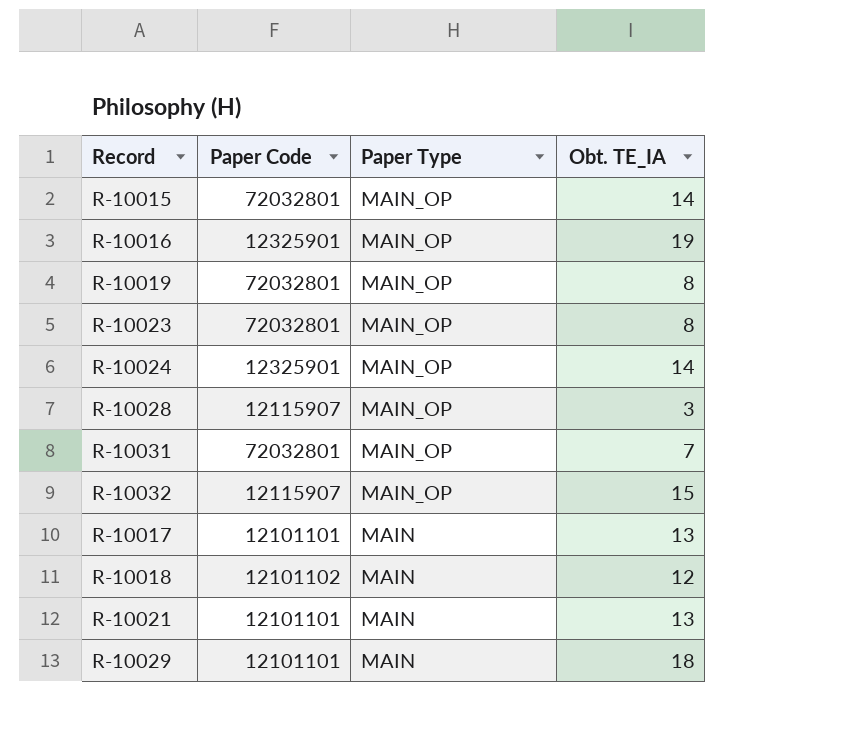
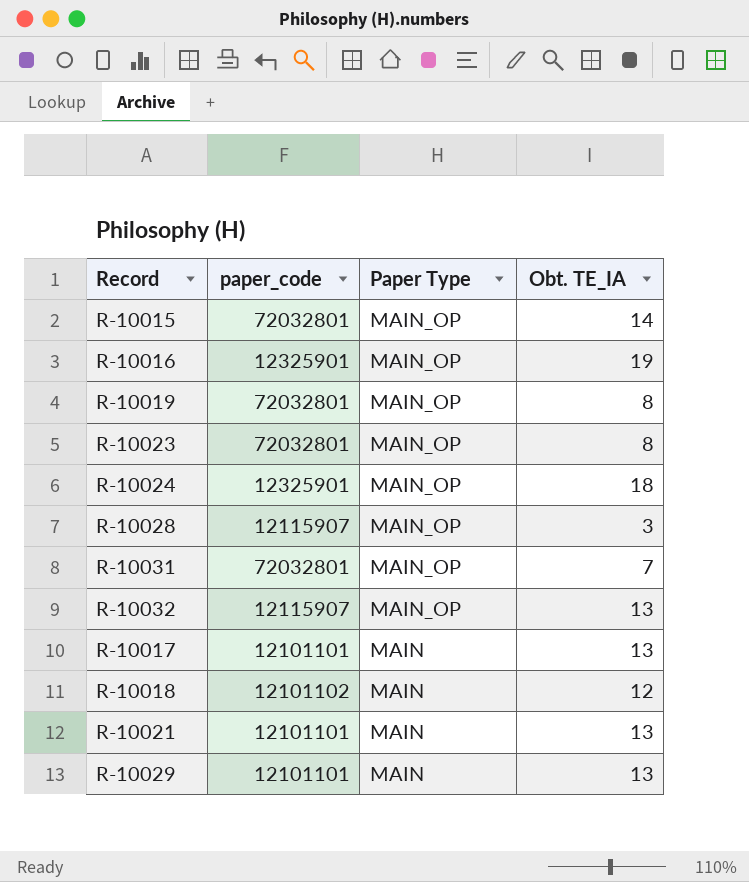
column name: Paper Code -> paper_code
R-10024 | Obt. TE_IA: 14 -> 18
R-10032 | Obt. TE_IA: 15 -> 13
R-10029 | Obt. TE_IA: 18 -> 13

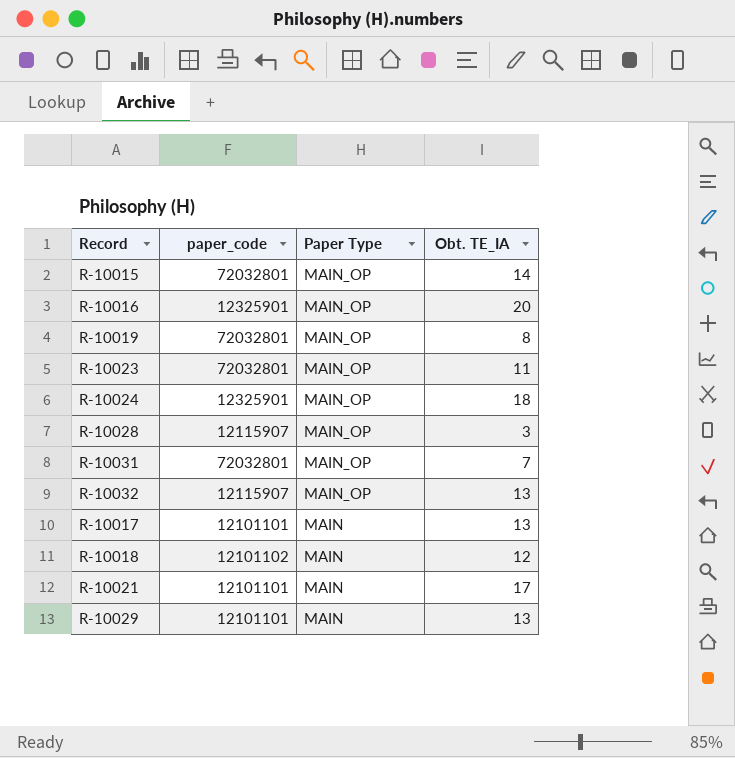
R-10016 | Obt. TE_IA: 19 -> 20
R-10023 | Obt. TE_IA: 8 -> 11
R-10021 | Obt. TE_IA: 13 -> 17

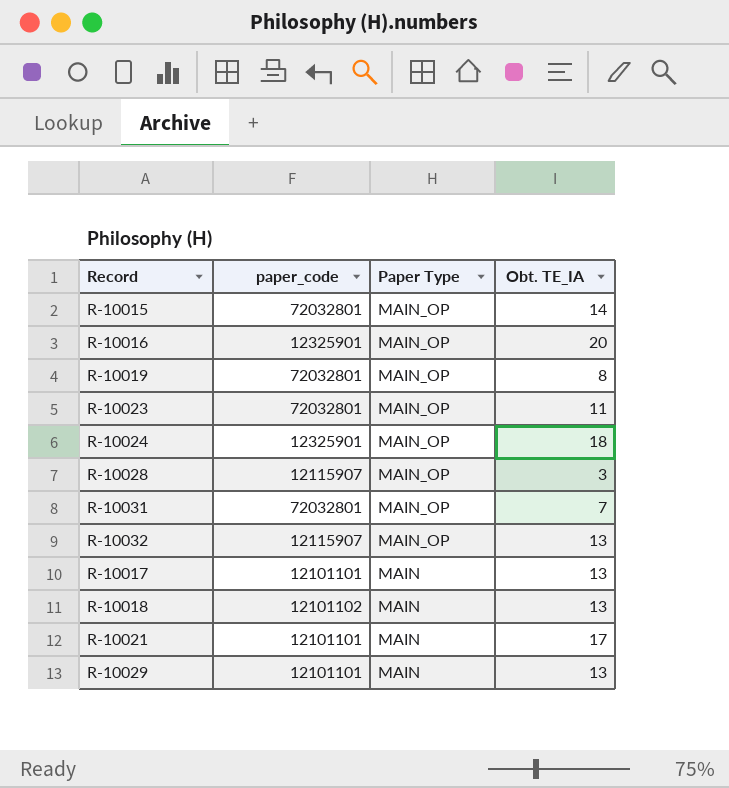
R-10018 | Obt. TE_IA: 12 -> 13

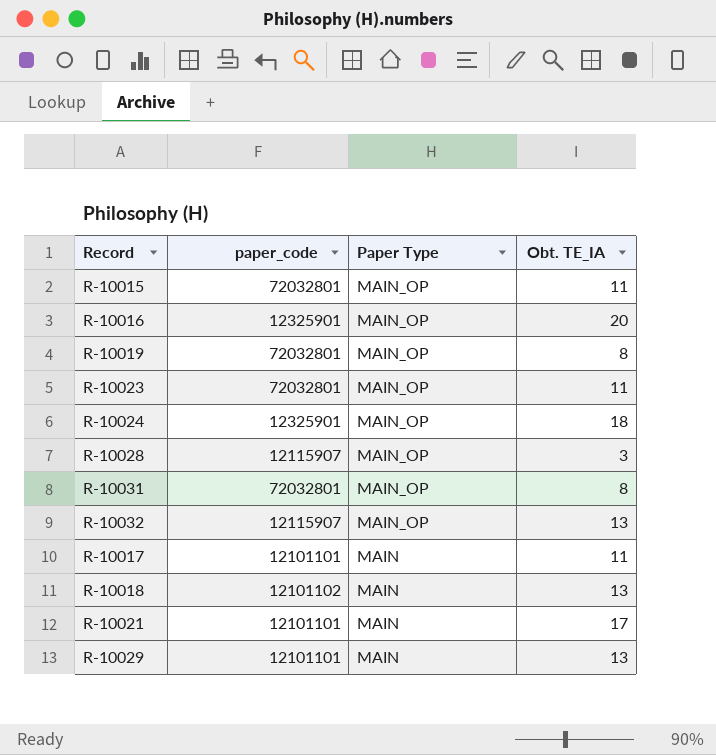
R-10015 | Obt. TE_IA: 14 -> 11
R-10031 | Obt. TE_IA: 7 -> 8
R-10017 | Obt. TE_IA: 13 -> 11

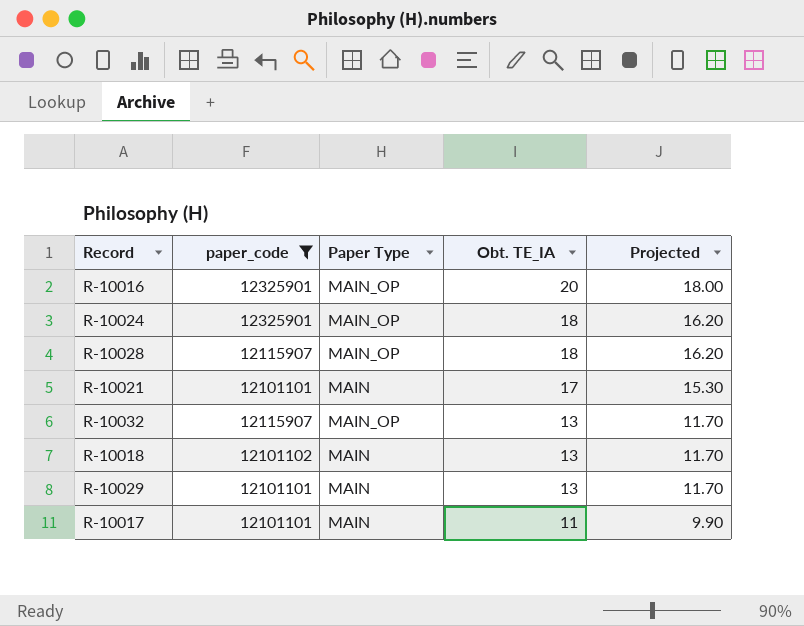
filter: none -> paper_code != 72032801
row order: Paper Type descending -> Obt. TE_IA descending
column Projected | formula: none -> [Obt. TE_IA] * 0.9
R-10028 | Obt. TE_IA: 3 -> 18

